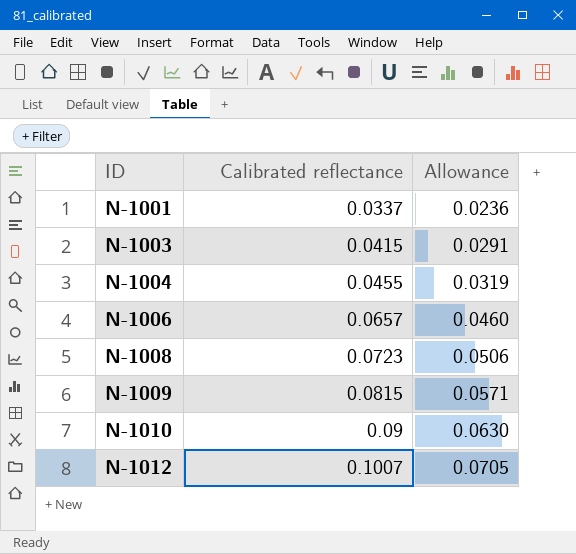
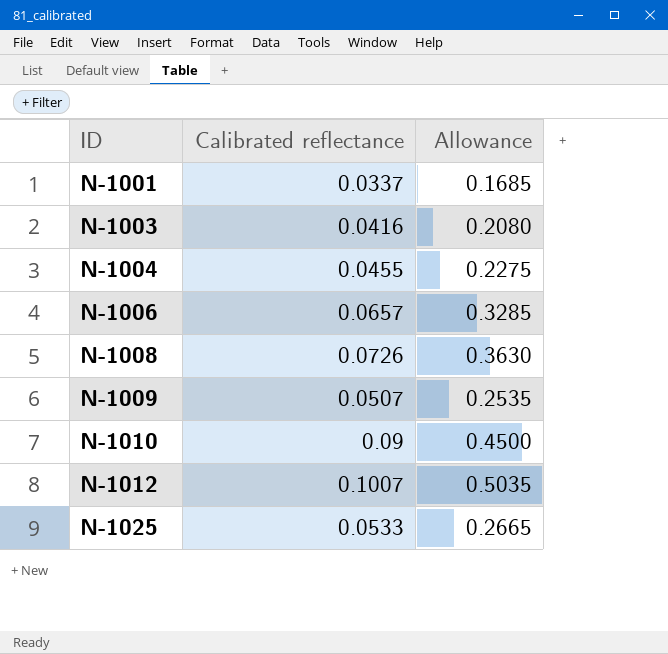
column Allowance | formula: [Calibrated reflectance] * 0.7 -> [Calibrated reflectance] * 5
N-1003 | Calibrated reflectance: 0.0415 -> 0.0416
N-1008 | Calibrated reflectance: 0.0723 -> 0.0726
N-1009 | Calibrated reflectance: 0.0815 -> 0.0507
row N-1025: none -> 0.0533 | 0.2665

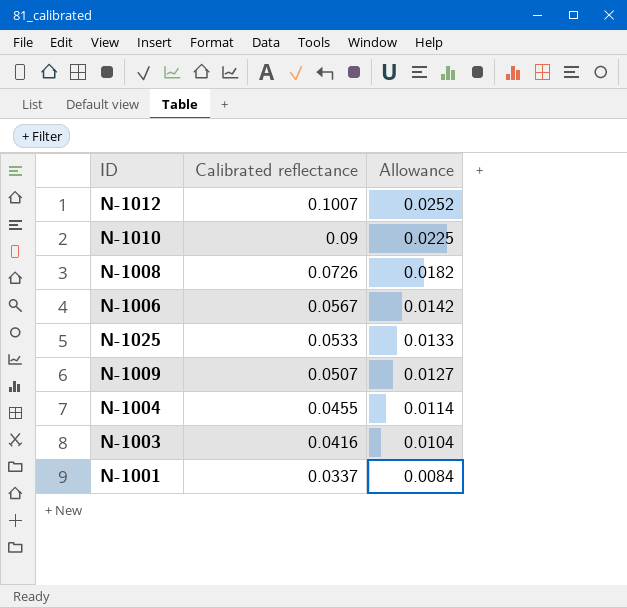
row order: ID ascending -> Calibrated reflectance descending
column Allowance | formula: [Calibrated reflectance] * 5 -> [Calibrated reflectance] * 0.25
N-1006 | Calibrated reflectance: 0.0657 -> 0.0567

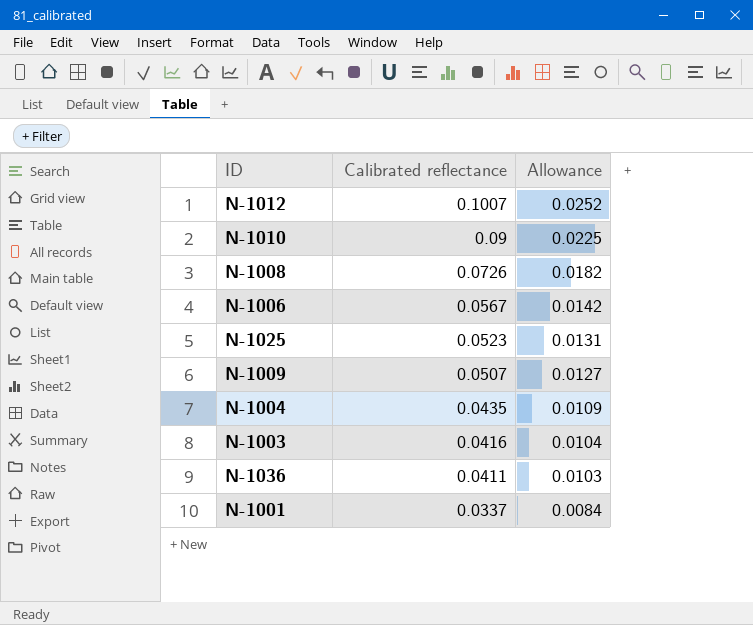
N-1025 | Calibrated reflectance: 0.0533 -> 0.0523
N-1025 | Allowance: 0.0133 -> 0.0131
N-1004 | Calibrated reflectance: 0.0455 -> 0.0435
N-1004 | Allowance: 0.0114 -> 0.0109
row N-1036: none -> 0.0411 | 0.0103

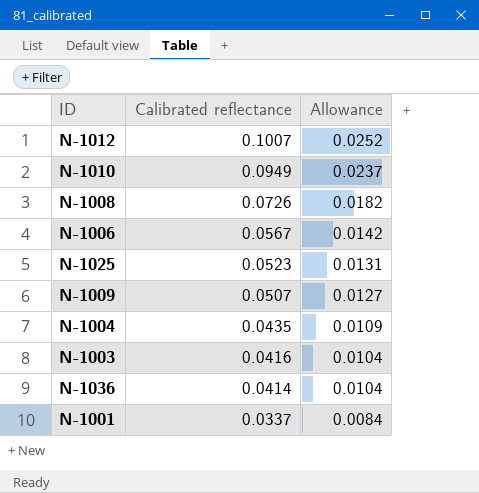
N-1010 | Calibrated reflectance: 0.09 -> 0.0949
N-1010 | Allowance: 0.0225 -> 0.0237
N-1036 | Calibrated reflectance: 0.0411 -> 0.0414
N-1036 | Allowance: 0.0103 -> 0.0104

